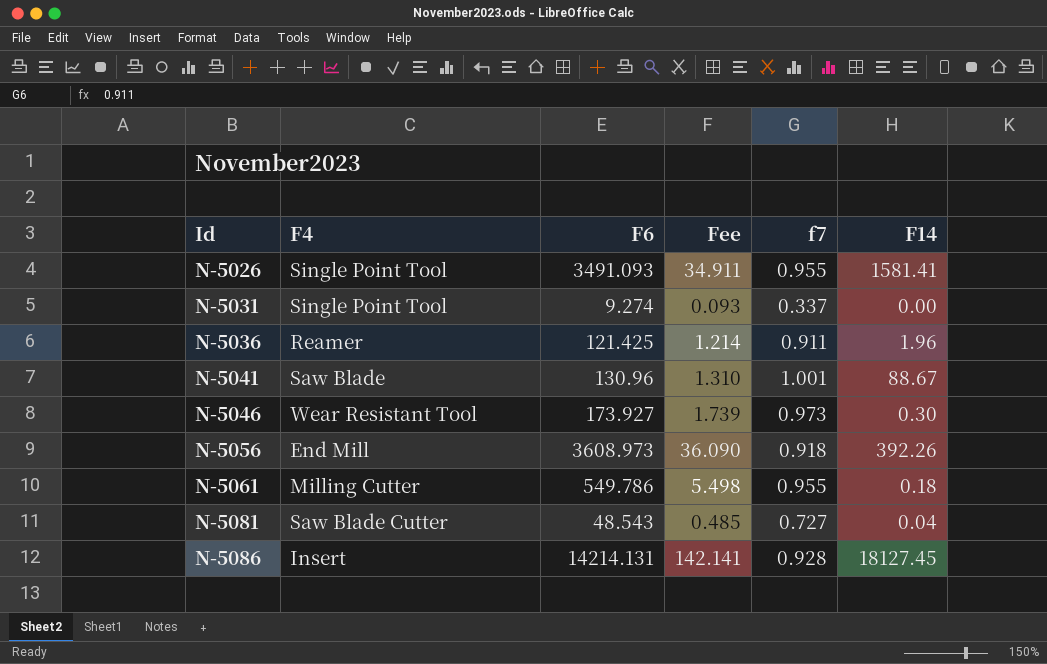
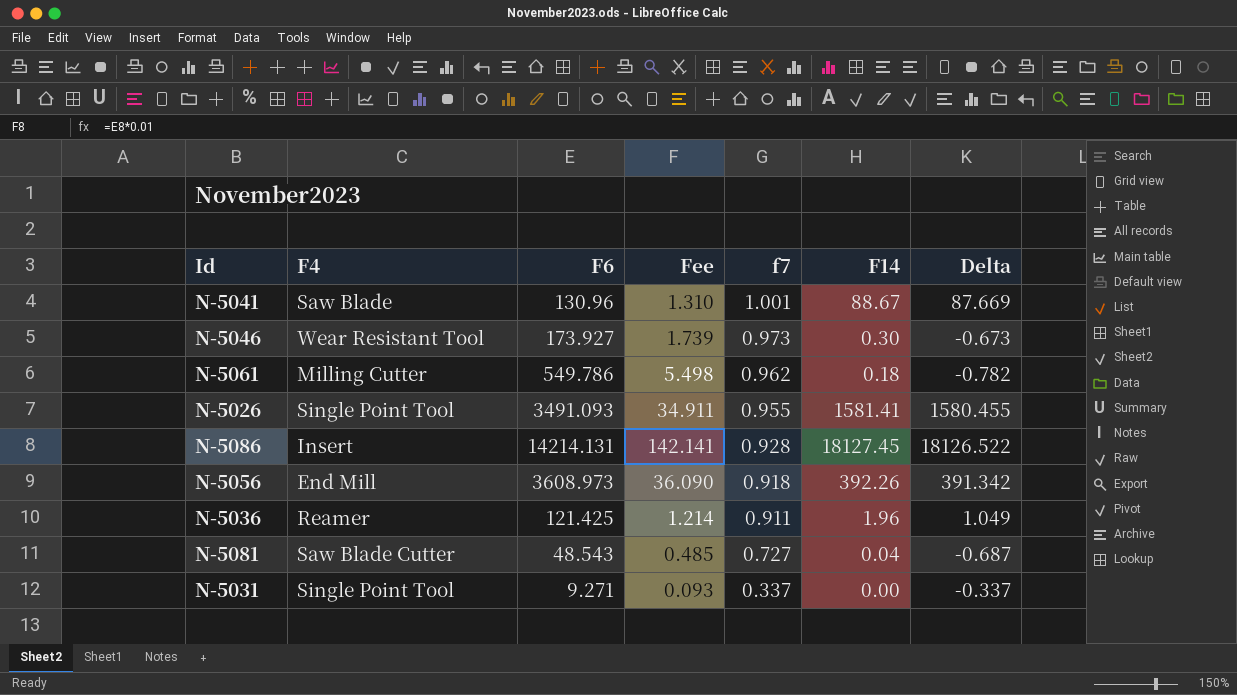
row order: Id ascending -> f7 descending
column Delta | formula: none -> [F14] - [f7]
N-5061 | f7: 0.955 -> 0.962
N-5031 | F6: 9.274 -> 9.271

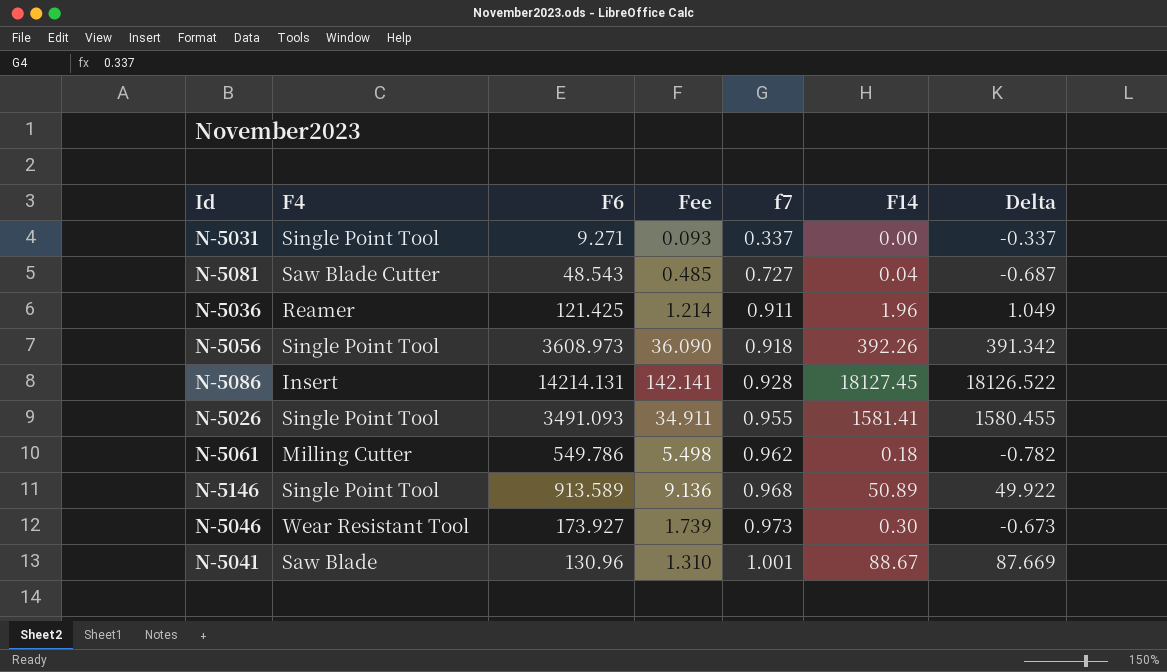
row order: f7 descending -> f7 ascending
N-5056 | F4: End Mill -> Single Point Tool
row N-5146: none -> Single Point Tool | 913.589 | 9.136 | 0.968 | 50.89 | 49.922

